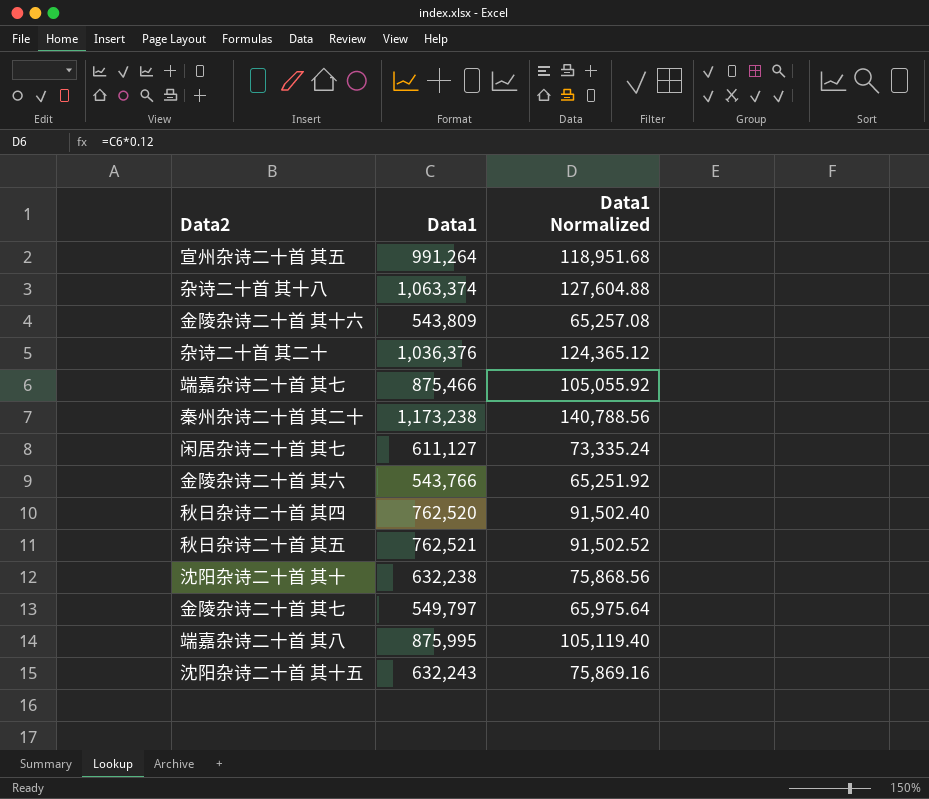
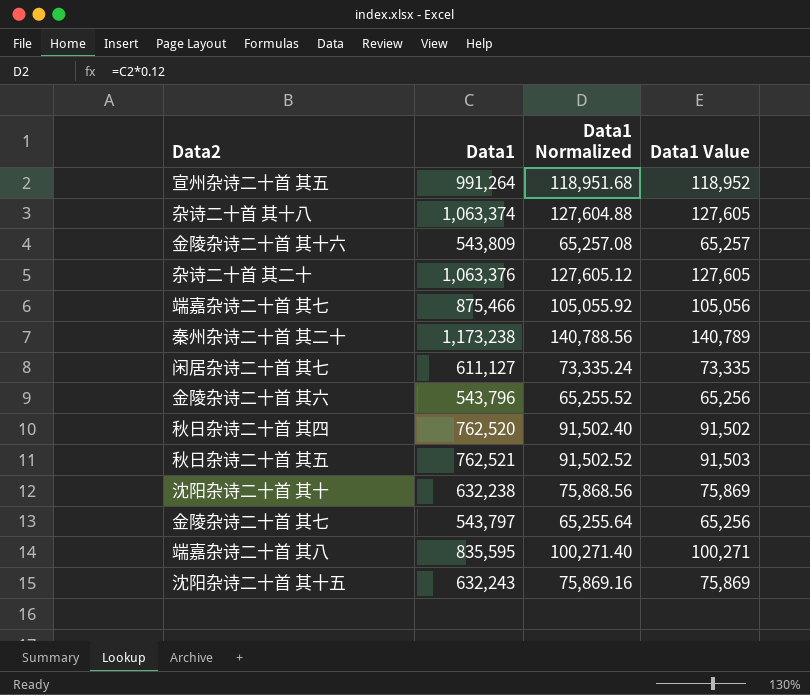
column Data1 Value | formula: none -> [Data1] * 0.12
杂诗二十首 其二十 | Data1: 1,036,376 -> 1,063,376
杂诗二十首 其二十 | Data1 Normalized: 124,365.12 -> 127,605.12
金陵杂诗二十首 其六 | Data1: 543,766 -> 543,796
金陵杂诗二十首 其六 | Data1 Normalized: 65,251.92 -> 65,255.52
金陵杂诗二十首 其七 | Data1: 549,797 -> 543,797
金陵杂诗二十首 其七 | Data1 Normalized: 65,975.64 -> 65,255.64
端嘉杂诗二十首 其八 | Data1: 875,995 -> 835,595
端嘉杂诗二十首 其八 | Data1 Normalized: 105,119.40 -> 100,271.40

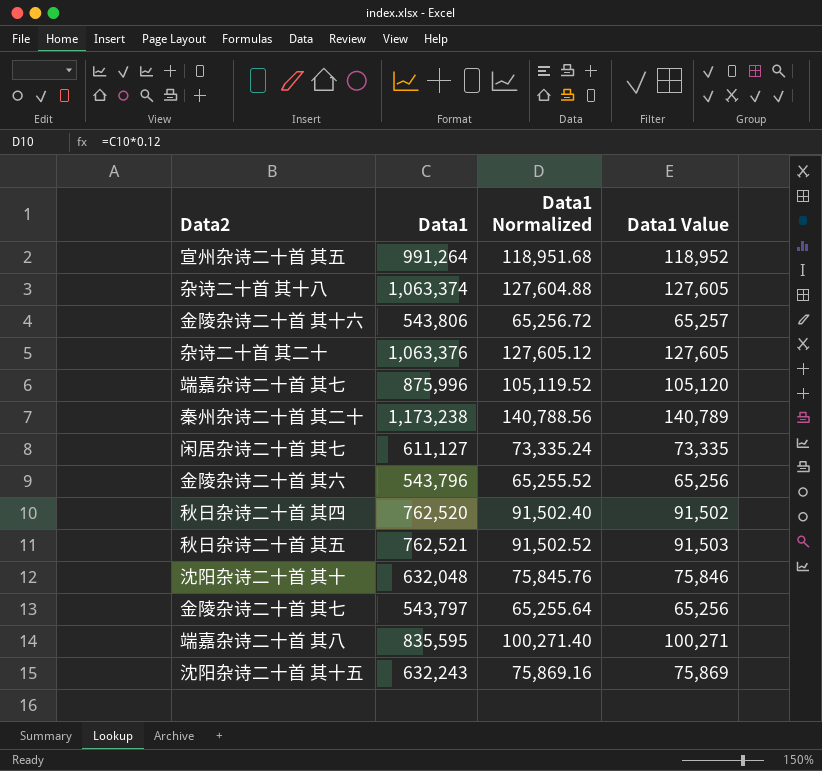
金陵杂诗二十首 其十六 | Data1: 543,809 -> 543,806
金陵杂诗二十首 其十六 | Data1 Normalized: 65,257.08 -> 65,256.72
端嘉杂诗二十首 其七 | Data1: 875,466 -> 875,996
端嘉杂诗二十首 其七 | Data1 Normalized: 105,055.92 -> 105,119.52
端嘉杂诗二十首 其七 | Data1 Value: 105,056 -> 105,120
沈阳杂诗二十首 其十 | Data1: 632,238 -> 632,048
沈阳杂诗二十首 其十 | Data1 Normalized: 75,868.56 -> 75,845.76
沈阳杂诗二十首 其十 | Data1 Value: 75,869 -> 75,846

